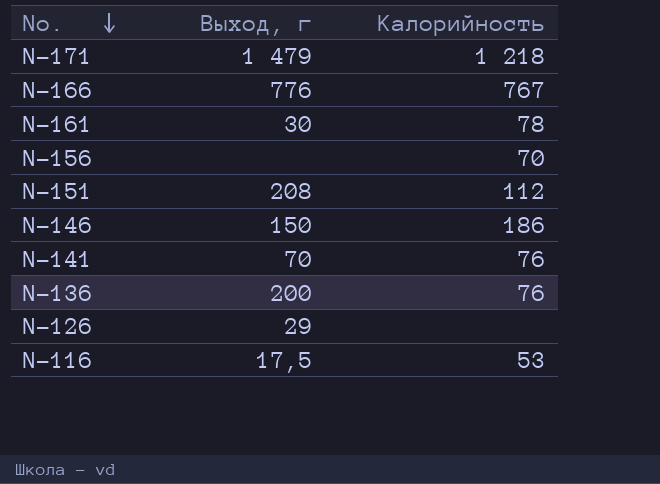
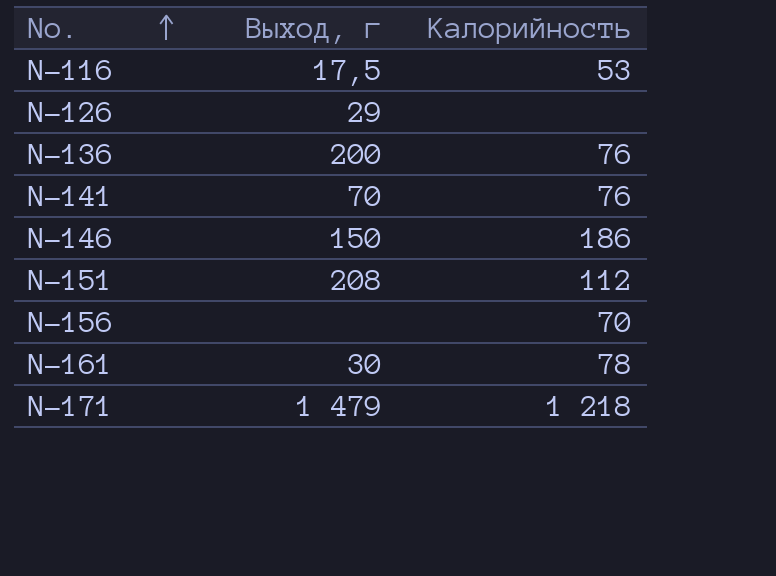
row order: No. descending -> No. ascending
row N-166: 776 | 767 -> none

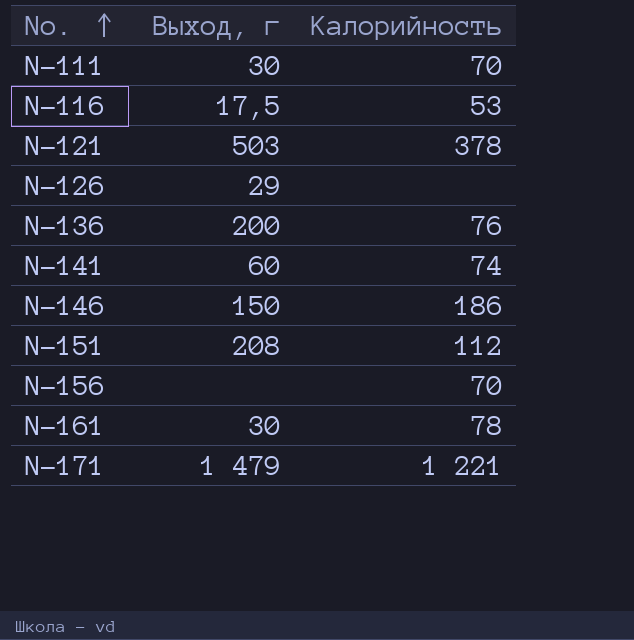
row N-111: none -> 30 | 70
row N-121: none -> 503 | 378
N-141 | Выход, г: 70 -> 60
N-141 | Калорийность: 76 -> 74
N-171 | Калорийность: 1 218 -> 1 221

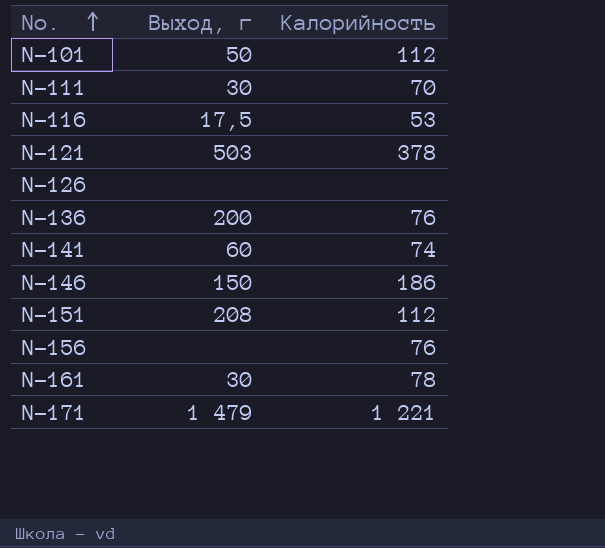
row N-101: none -> 50 | 112
N-126 | Выход, г: 29 -> none
N-156 | Калорийность: 70 -> 76

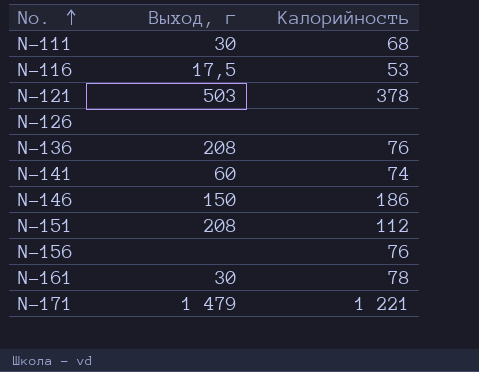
row N-101: 50 | 112 -> none
N-111 | Калорийность: 70 -> 68
N-136 | Выход, г: 200 -> 208

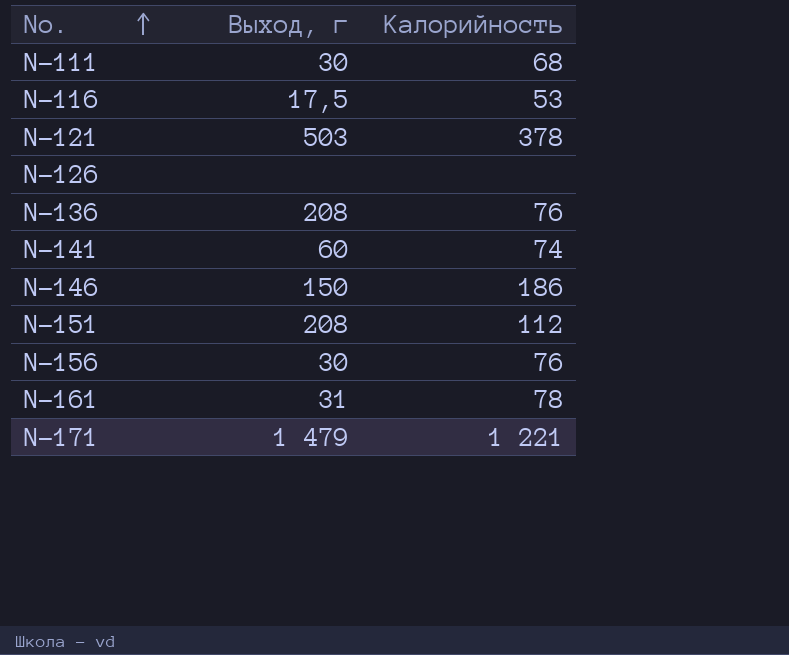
N-156 | Выход, г: none -> 30
N-161 | Выход, г: 30 -> 31

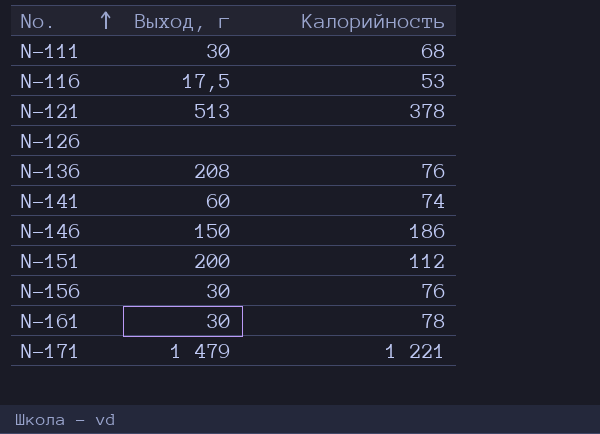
N-121 | Выход, г: 503 -> 513
N-151 | Выход, г: 208 -> 200
N-161 | Выход, г: 31 -> 30

